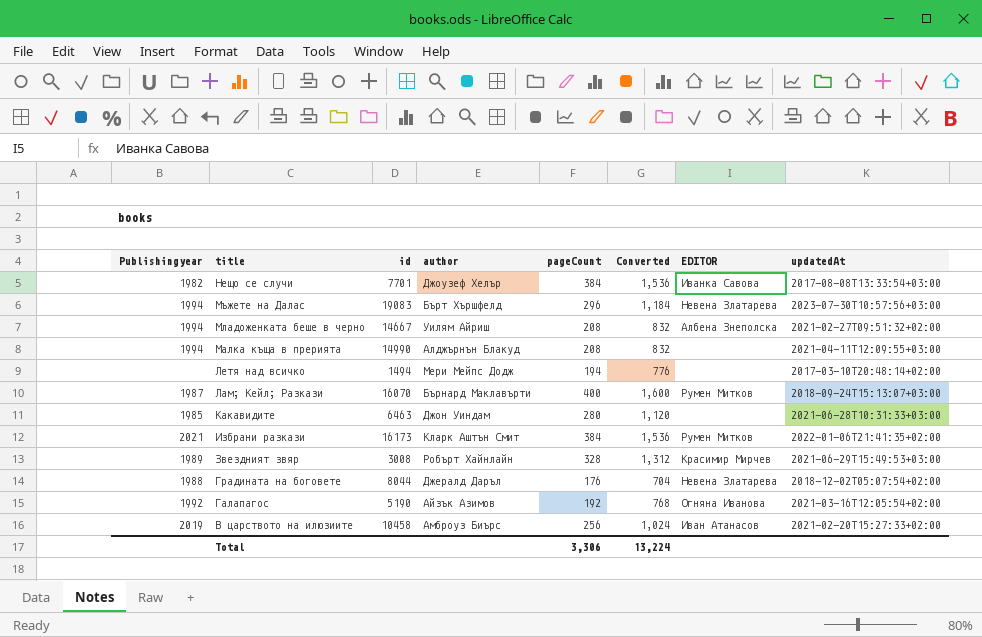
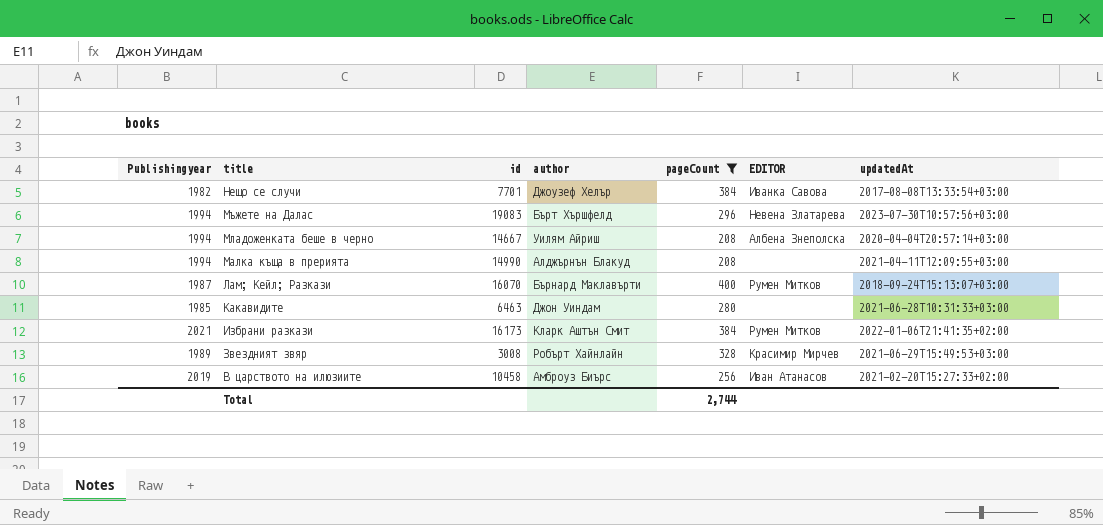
filter: none -> pageCount >= 208
column Converted | formula: [pageCount] * 4 -> none
Младоженката беше в черно | updatedAt: 2021-02-27T09:51:32+02:00 -> 2020-04-04T20:57:14+03:00
Total | pageCount: 3,306 -> 2,744

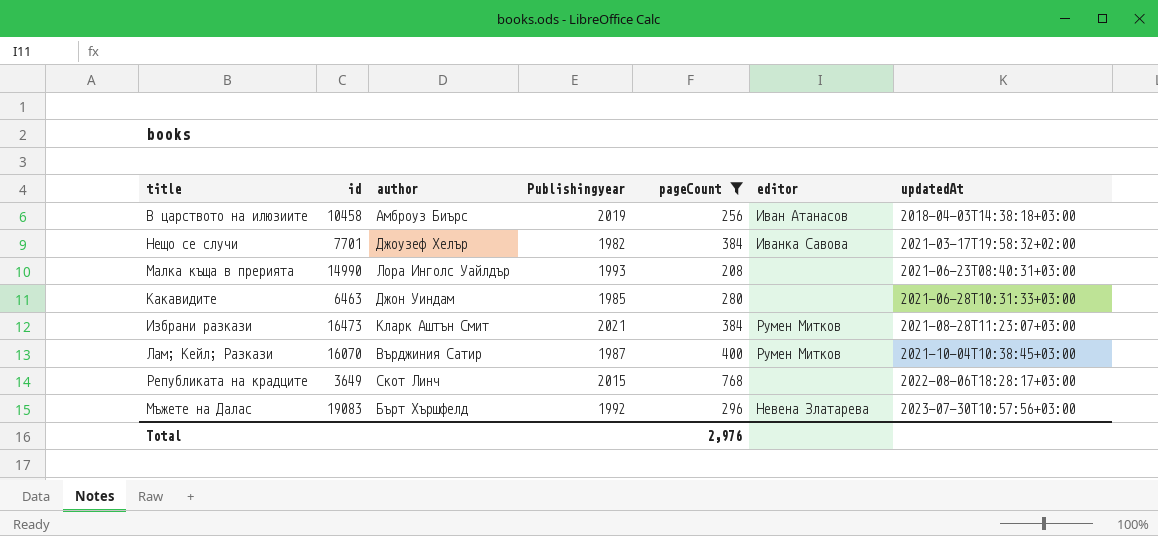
row order: title descending -> updatedAt ascending
column Publishingyear | position: 1 -> 4
column name: EDITOR -> editor
row Младоженката беше в черно: 1994 | 14667 | Уилям Айриш | 208 | Албена Знеполска | 2020-04-04T20:57:14+03:00 -> none
row Звездният звяр: 1989 | 3008 | Робърт Хайнлайн | 328 | Красимир Мирчев | 2021-06-29T15:49:53+03:00 -> none
В царството на илюзиите | updatedAt: 2021-02-20T15:27:33+02:00 -> 2018-04-03T14:38:18+03:00
Нещо се случи | updatedAt: 2017-08-08T13:33:54+03:00 -> 2021-03-17T19:58:32+02:00
Малка къща в прерията | author: Алджърнън Блакуд -> Лора Инголс Уайлдър
Малка къща в прерията | Publishingyear: 1994 -> 1993
Малка къща в прерията | updatedAt: 2021-04-11T12:09:55+03:00 -> 2021-06-23T08:40:31+03:00
Избрани разкази | id: 16173 -> 16473
Избрани разкази | updatedAt: 2022-01-06T21:41:35+02:00 -> 2021-08-28T11:23:07+03:00
Лам; Кейл; Разкази | author: Бърнард Маклавърти -> Върджиния Сатир
Лам; Кейл; Разкази | updatedAt: 2018-09-24T15:13:07+03:00 -> 2021-10-04T10:38:45+03:00
row Републиката на крадците: none -> 3649 | Скот Линч | 2015 | 768 | none | 2022-08-06T18:28:17+03:00
Мъжете на Далас | Publishingyear: 1994 -> 1992
Total | pageCount: 2,744 -> 2,976

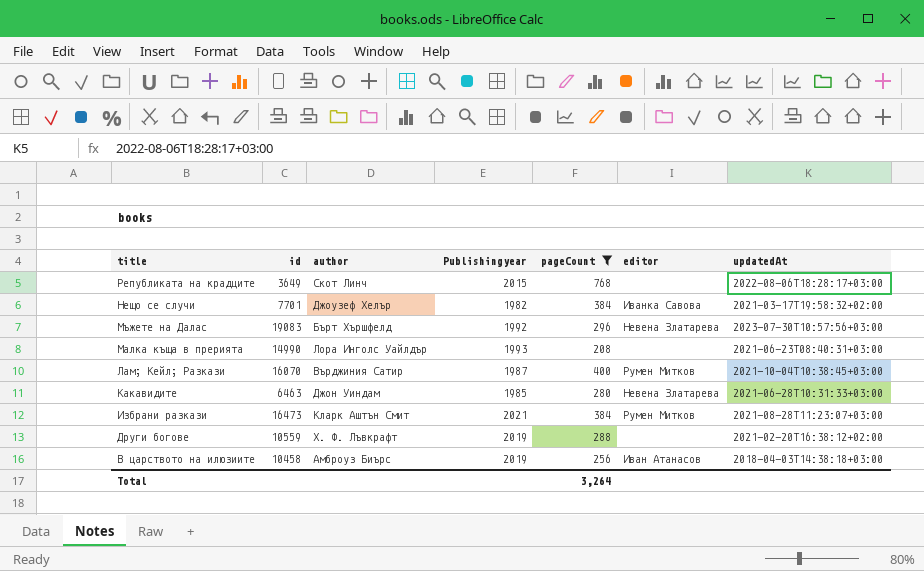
row order: updatedAt ascending -> title descending
Какавидите | editor: none -> Невена Златарева
row Други богове: none -> 10559 | Х. Ф. Лъвкрафт | 2019 | 288 | none | 2021-02-20T16:38:12+02:00
Total | pageCount: 2,976 -> 3,264

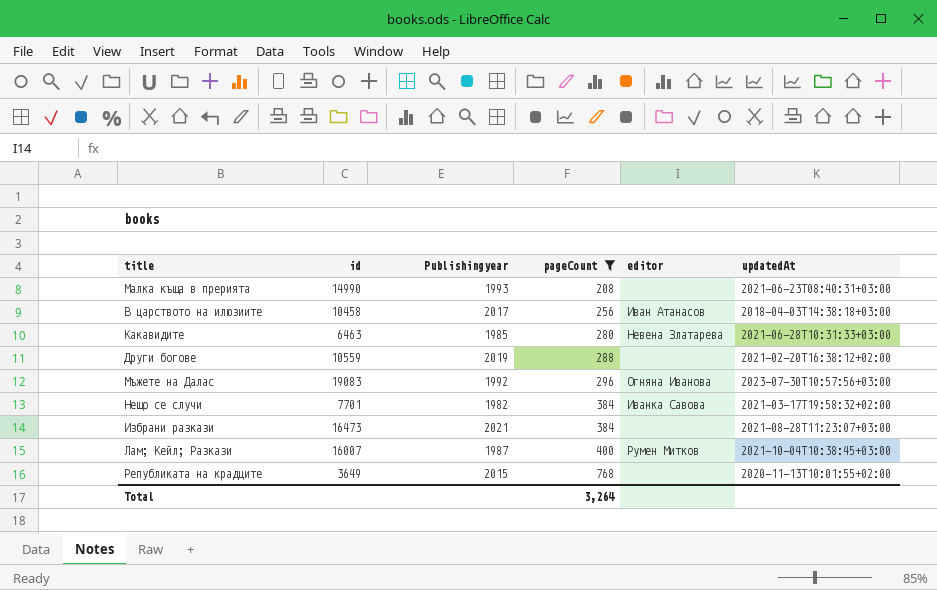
row order: title descending -> pageCount ascending
column author | position: 3 -> none
В царството на илюзиите | Publishingyear: 2019 -> 2017
Мъжете на Далас | editor: Невена Златарева -> Огняна Иванова
Избрани разкази | editor: Румен Митков -> none
Лам; Кейл; Разкази | id: 16070 -> 16007
Републиката на крадците | updatedAt: 2022-08-06T18:28:17+03:00 -> 2020-11-13T10:01:55+02:00

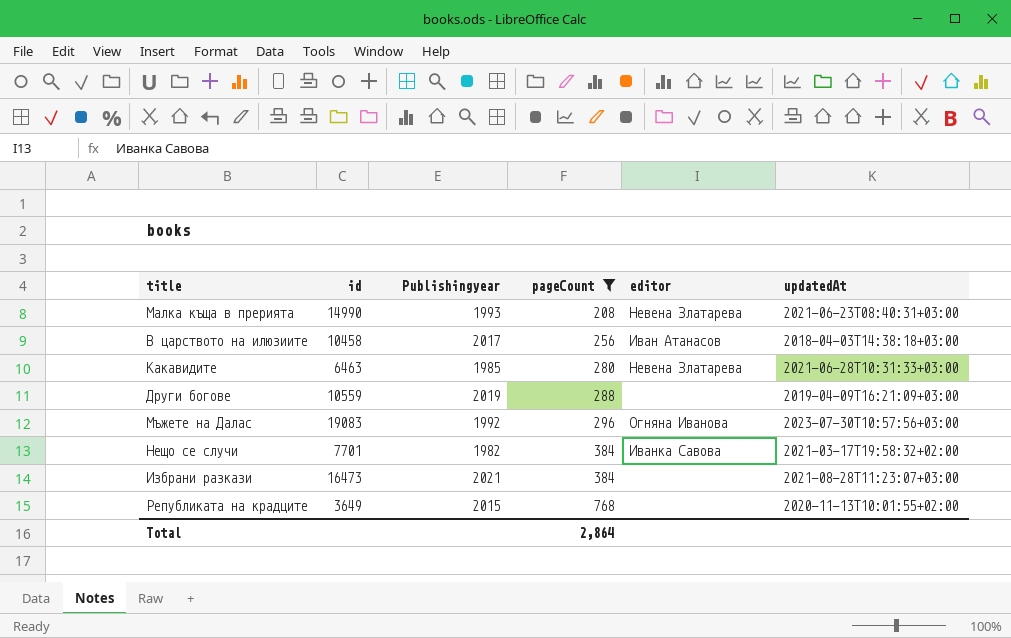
row Лам; Кейл; Разкази: 16007 | 1987 | 400 | Румен Митков | 2021-10-04T10:38:45+03:00 -> none
Малка къща в прерията | editor: none -> Невена Златарева
Други богове | updatedAt: 2021-02-20T16:38:12+02:00 -> 2019-04-09T16:21:09+03:00
Total | pageCount: 3,264 -> 2,864

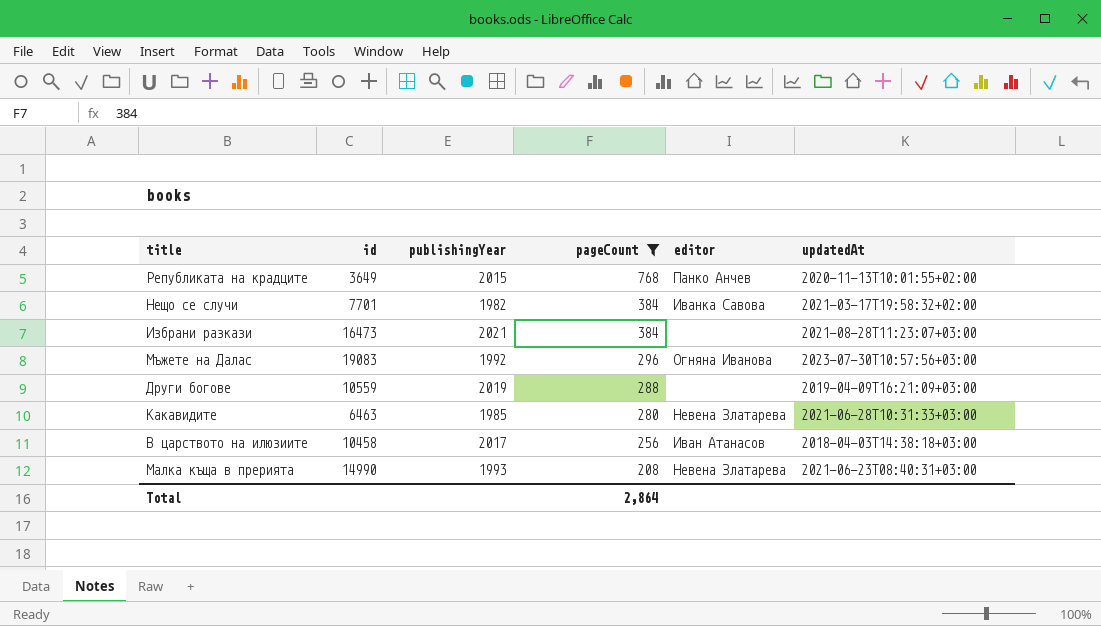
row order: pageCount ascending -> pageCount descending
column name: Publishingyear -> publishingYear
Републиката на крадците | editor: none -> Панко Анчев

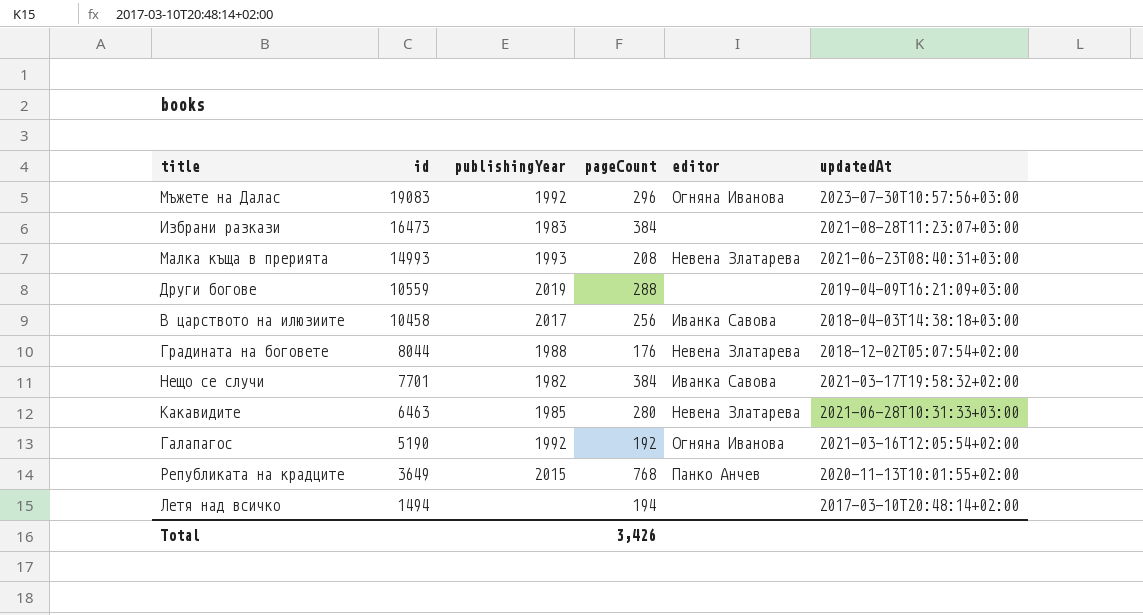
filter: pageCount >= 208 -> none
row order: pageCount descending -> id descending
Избрани разкази | publishingYear: 2021 -> 1983
Малка къща в прерията | id: 14990 -> 14993
В царството на илюзиите | editor: Иван Атанасов -> Иванка Савова
Total | pageCount: 2,864 -> 3,426

